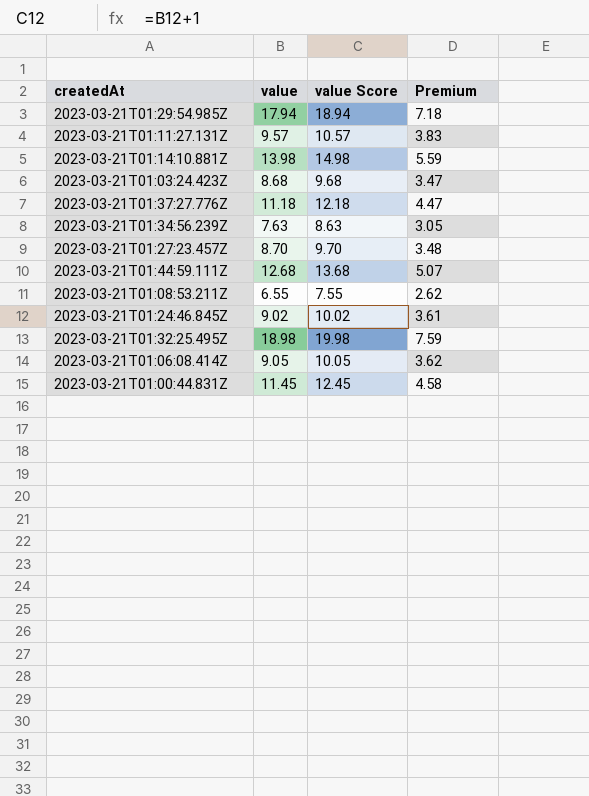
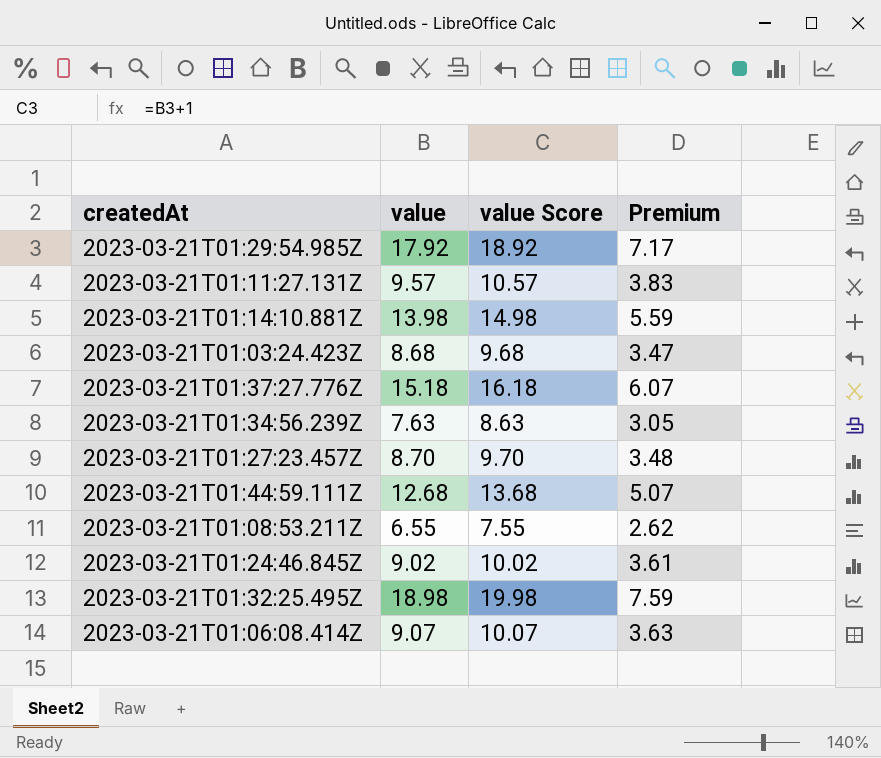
row 2023-03-21T01:00:44.831Z: 11.45 | 12.45 | 4.58 -> none
2023-03-21T01:29:54.985Z | value: 17.94 -> 17.92
2023-03-21T01:29:54.985Z | value Score: 18.94 -> 18.92
2023-03-21T01:29:54.985Z | Premium: 7.18 -> 7.17
2023-03-21T01:37:27.776Z | value: 11.18 -> 15.18
2023-03-21T01:37:27.776Z | value Score: 12.18 -> 16.18
2023-03-21T01:37:27.776Z | Premium: 4.47 -> 6.07
2023-03-21T01:06:08.414Z | value: 9.05 -> 9.07
2023-03-21T01:06:08.414Z | value Score: 10.05 -> 10.07
2023-03-21T01:06:08.414Z | Premium: 3.62 -> 3.63

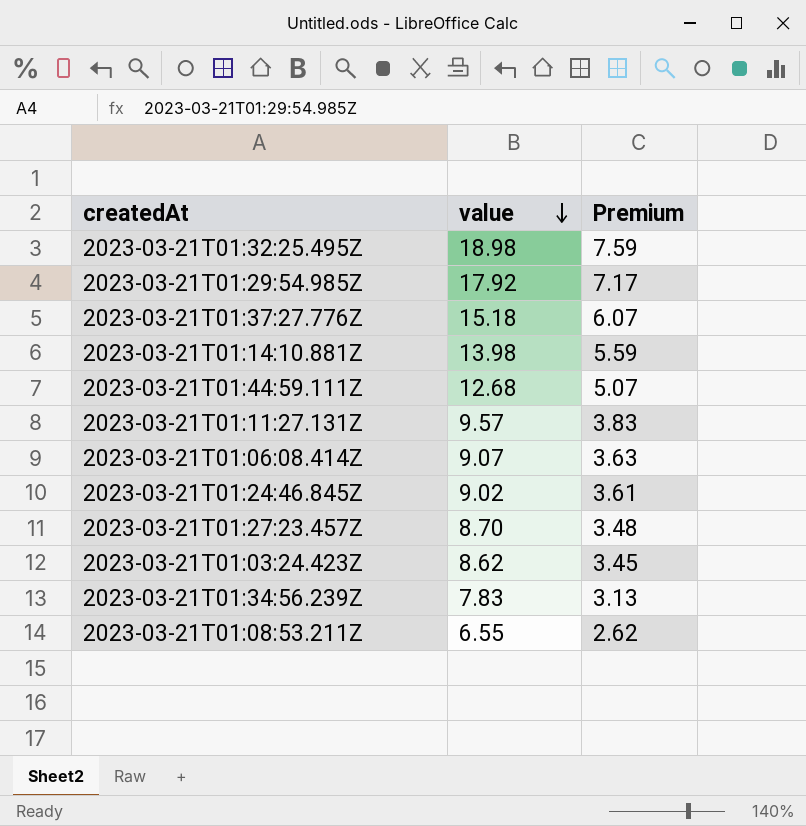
row order: none -> value descending
column value Score | formula: [value] + 1 -> none
2023-03-21T01:03:24.423Z | value: 8.68 -> 8.62
2023-03-21T01:03:24.423Z | Premium: 3.47 -> 3.45
2023-03-21T01:34:56.239Z | value: 7.63 -> 7.83
2023-03-21T01:34:56.239Z | Premium: 3.05 -> 3.13

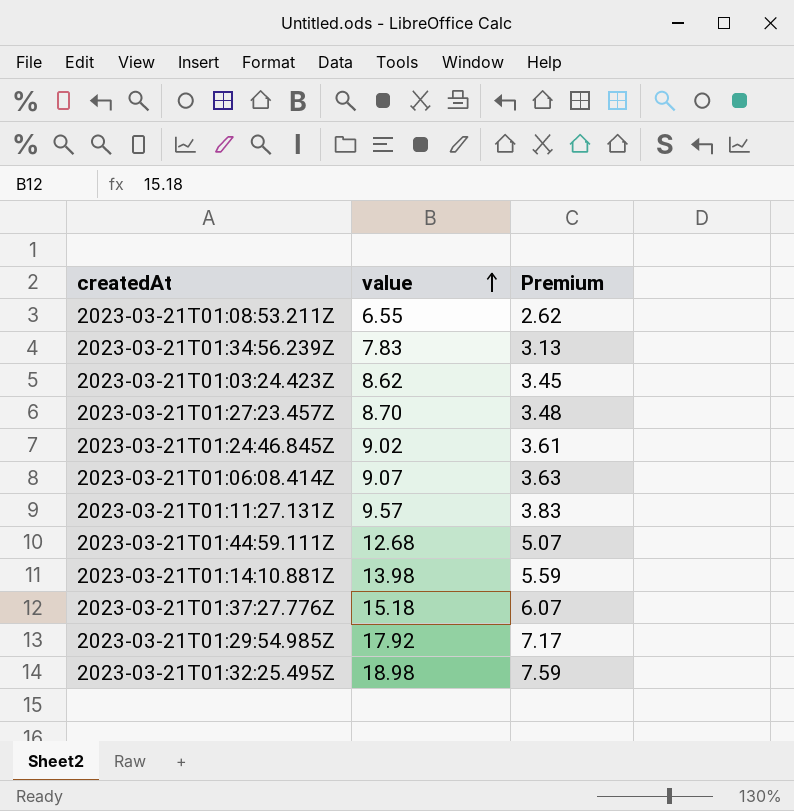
row order: value descending -> value ascending

